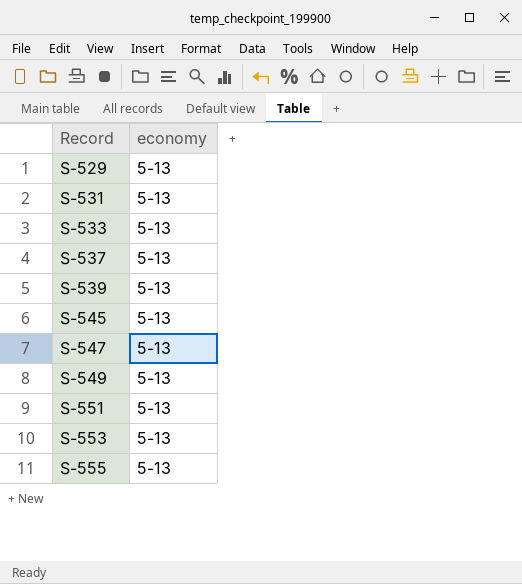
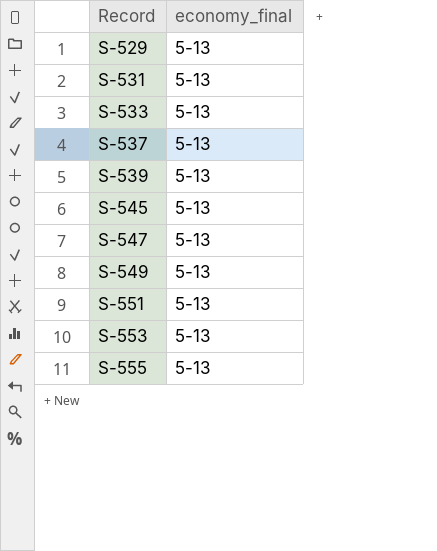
column name: economy -> economy_final

